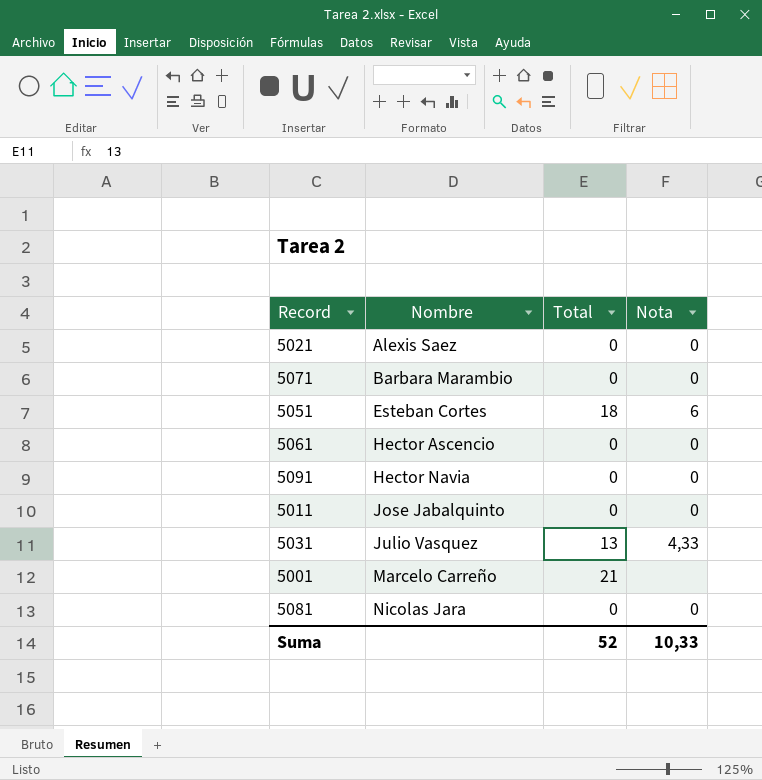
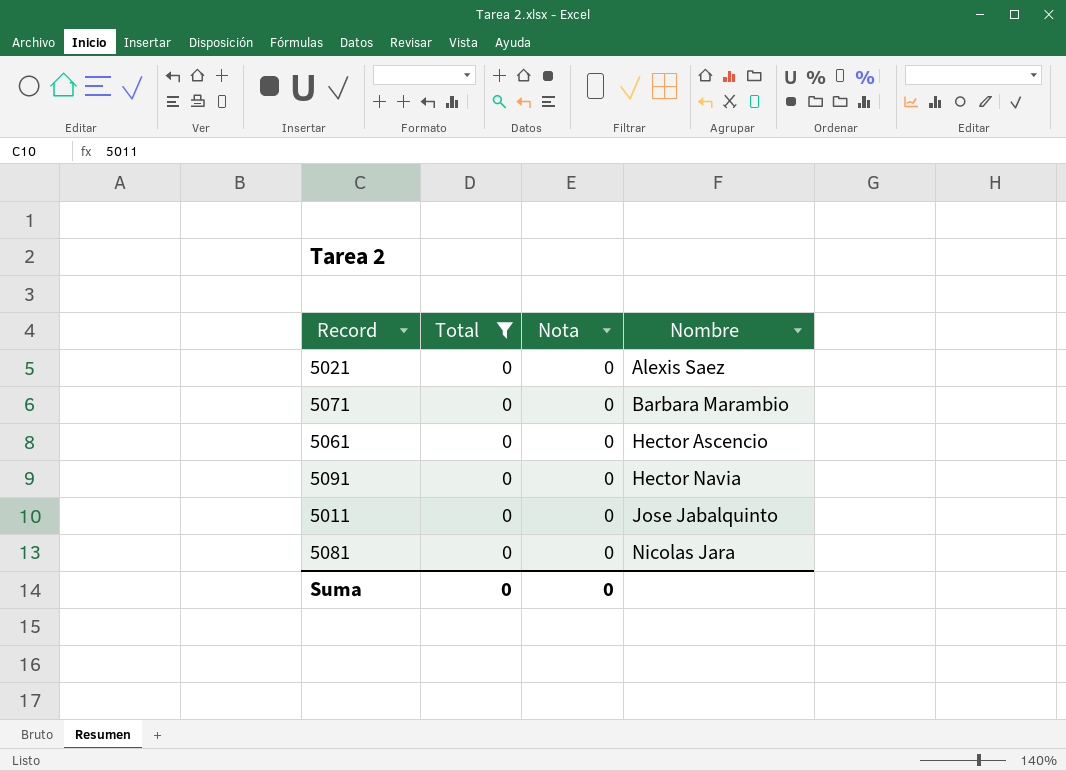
filter: none -> Total = 0
column Nombre | position: 2 -> 4
Suma | Total: 52 -> 0
Suma | Nota: 10,33 -> 0

